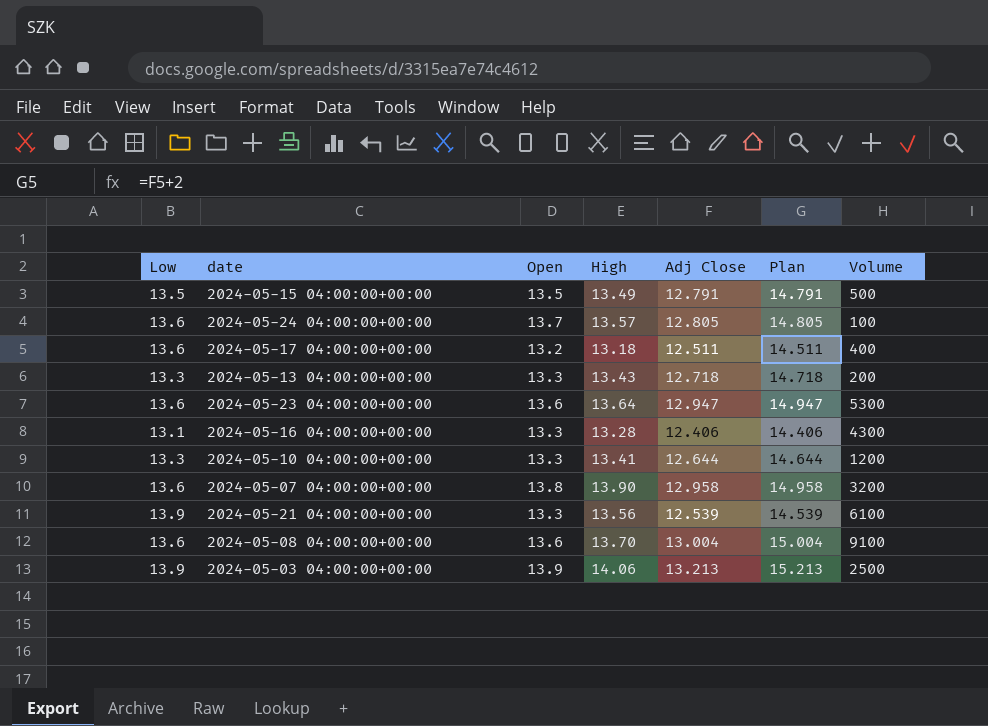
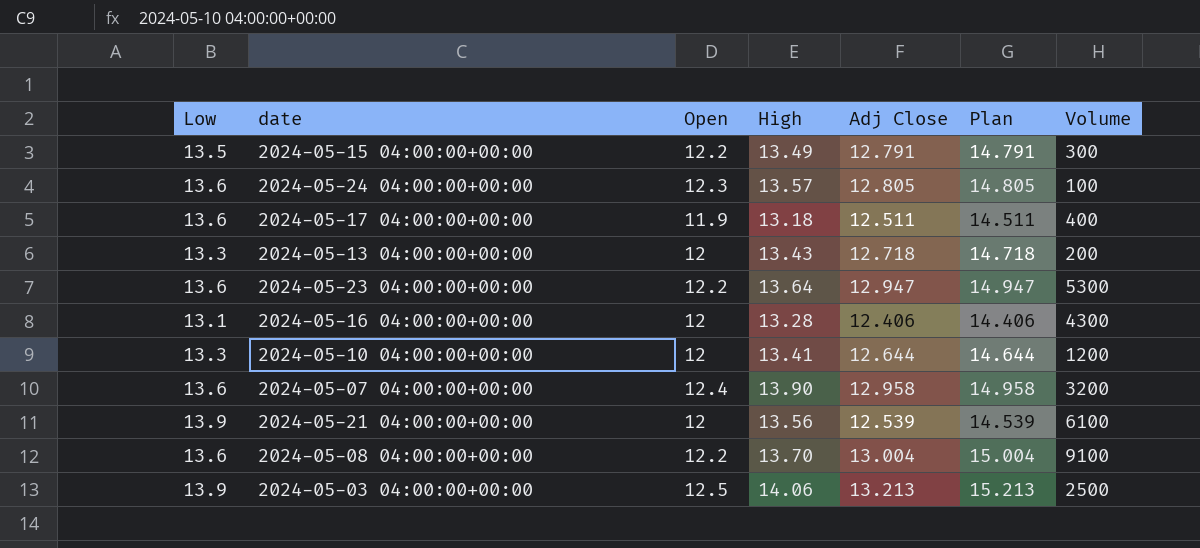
2024-05-15 04:00:00+00:00 | Open: 13.5 -> 12.2
2024-05-15 04:00:00+00:00 | Volume: 500 -> 300
2024-05-24 04:00:00+00:00 | Open: 13.7 -> 12.3
2024-05-17 04:00:00+00:00 | Open: 13.2 -> 11.9
2024-05-13 04:00:00+00:00 | Open: 13.3 -> 12
2024-05-23 04:00:00+00:00 | Open: 13.6 -> 12.2
2024-05-16 04:00:00+00:00 | Open: 13.3 -> 12
2024-05-10 04:00:00+00:00 | Open: 13.3 -> 12
2024-05-07 04:00:00+00:00 | Open: 13.8 -> 12.4
2024-05-21 04:00:00+00:00 | Open: 13.3 -> 12
2024-05-08 04:00:00+00:00 | Open: 13.6 -> 12.2
2024-05-03 04:00:00+00:00 | Open: 13.9 -> 12.5

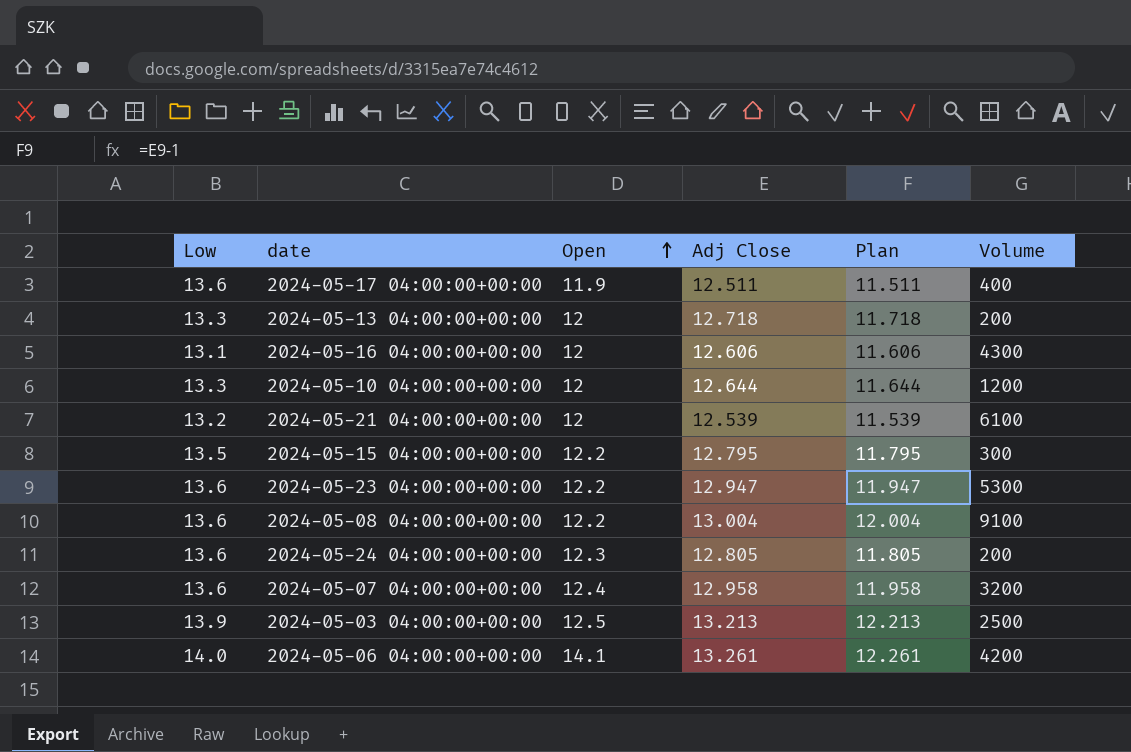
row order: none -> Open ascending
column High | position: 4 -> none
column Plan | formula: [Adj Close] + 2 -> [Adj Close] - 1
2024-05-16 04:00:00+00:00 | Adj Close: 12.406 -> 12.606
2024-05-21 04:00:00+00:00 | Low: 13.9 -> 13.2
2024-05-15 04:00:00+00:00 | Adj Close: 12.791 -> 12.795
2024-05-24 04:00:00+00:00 | Volume: 100 -> 200
row 2024-05-06 04:00:00+00:00: none -> 14.0 | 14.1 | 13.261 | 12.261 | 4200

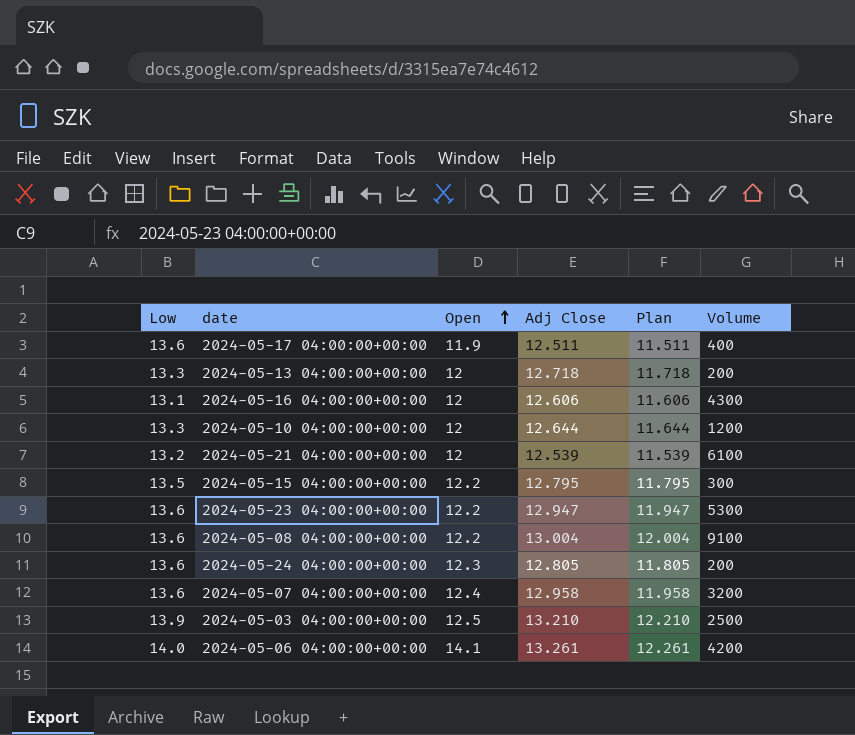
2024-05-03 04:00:00+00:00 | Adj Close: 13.213 -> 13.210
2024-05-03 04:00:00+00:00 | Plan: 12.213 -> 12.210

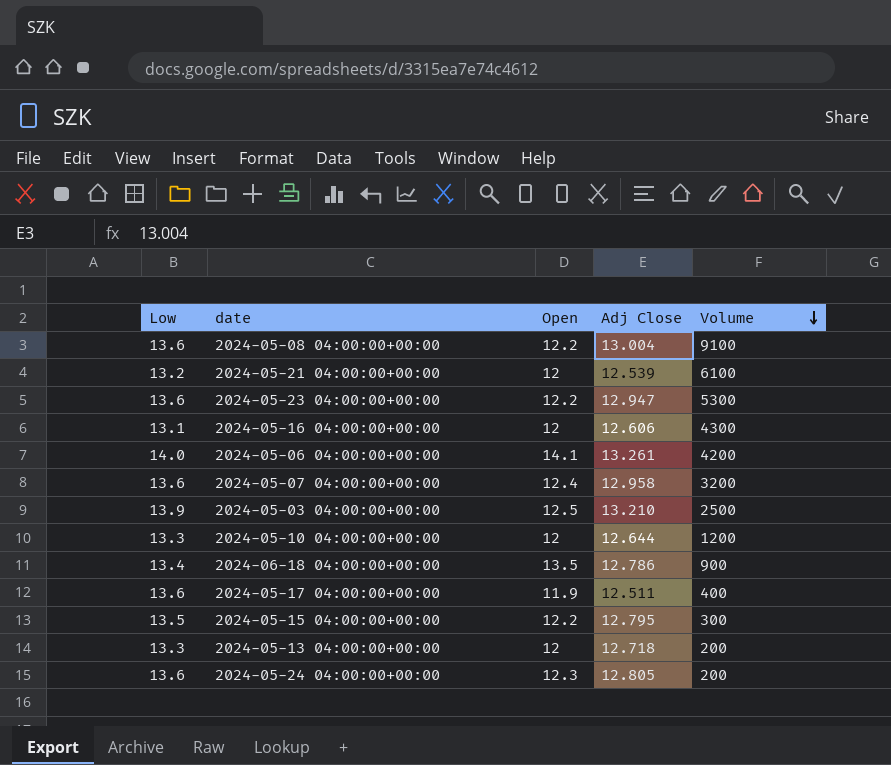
row order: Open ascending -> Volume descending
column Plan | formula: [Adj Close] - 1 -> none
row 2024-06-18 04:00:00+00:00: none -> 13.4 | 13.5 | 12.786 | 900

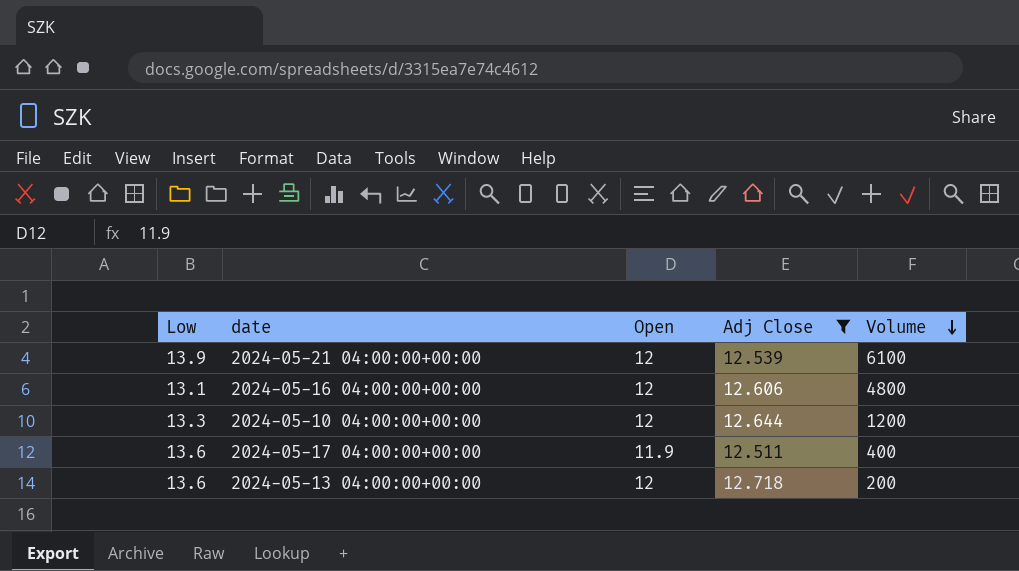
filter: none -> Adj Close <= 12.718
2024-05-21 04:00:00+00:00 | Low: 13.2 -> 13.9
2024-05-16 04:00:00+00:00 | Volume: 4300 -> 4800
2024-05-13 04:00:00+00:00 | Low: 13.3 -> 13.6

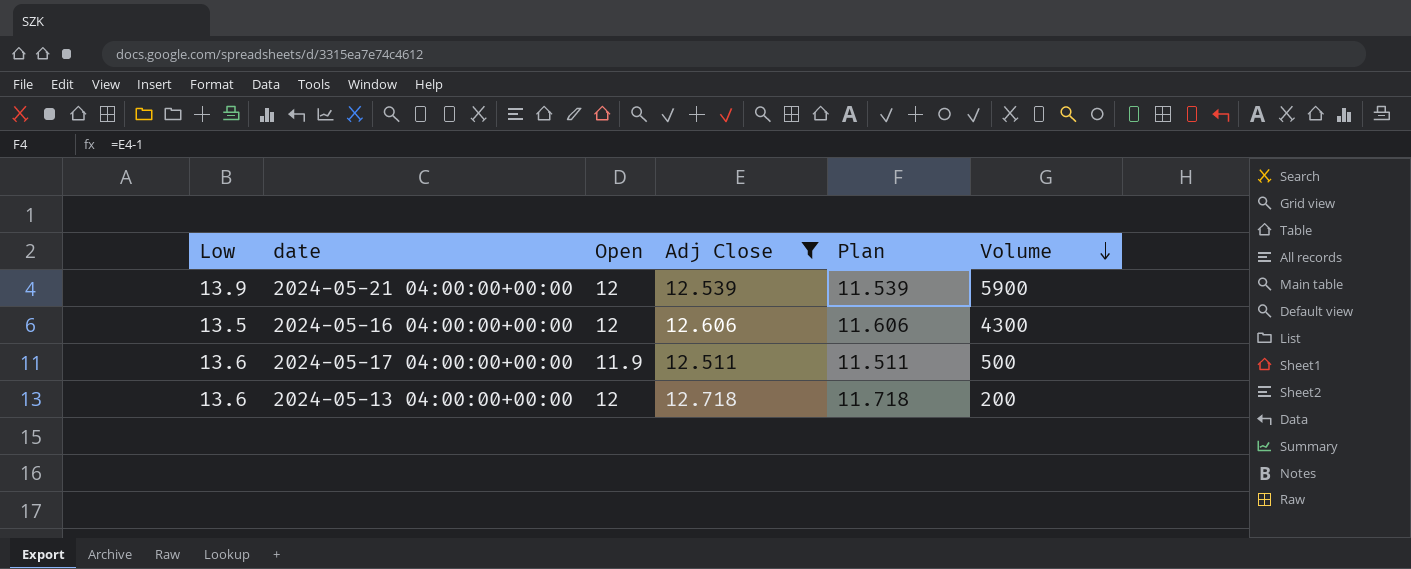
column Plan | formula: none -> [Adj Close] - 1
row 2024-05-10 04:00:00+00:00: 13.3 | 12 | 12.644 | 1200 -> none
2024-05-21 04:00:00+00:00 | Volume: 6100 -> 5900
2024-05-16 04:00:00+00:00 | Low: 13.1 -> 13.5
2024-05-16 04:00:00+00:00 | Volume: 4800 -> 4300
2024-05-17 04:00:00+00:00 | Volume: 400 -> 500

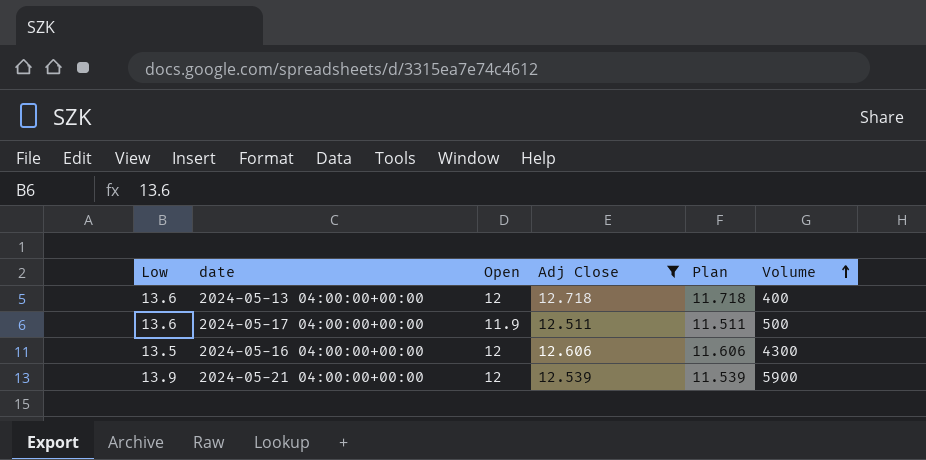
row order: Volume descending -> Volume ascending
2024-05-13 04:00:00+00:00 | Volume: 200 -> 400

